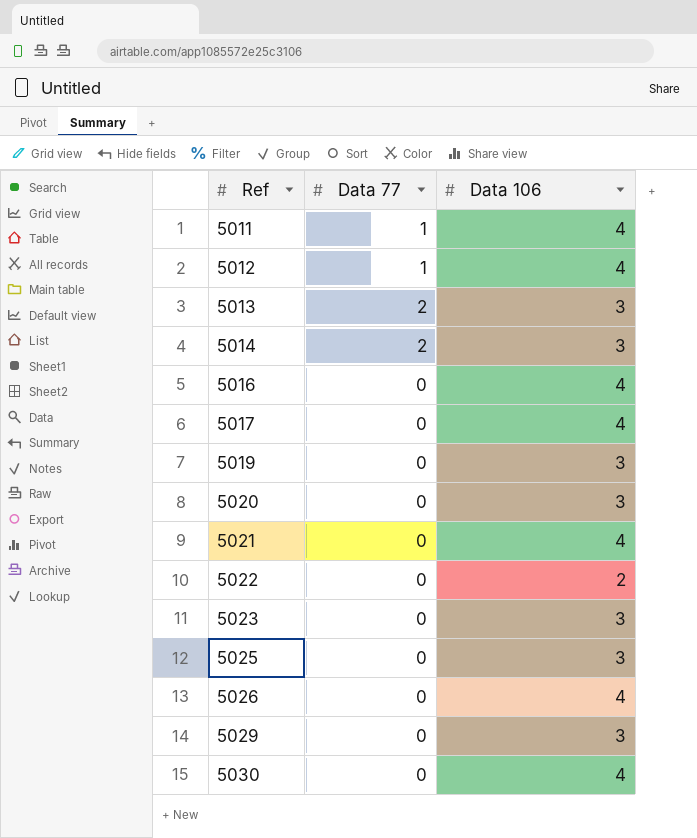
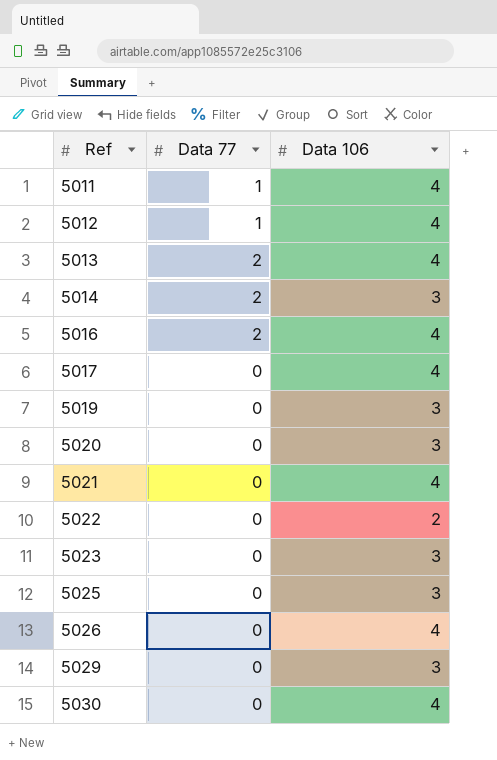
5013 | Data 106: 3 -> 4
5016 | Data 77: 0 -> 2

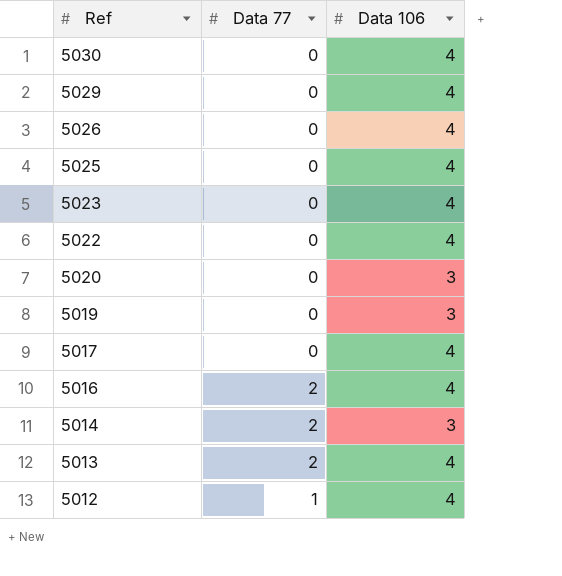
row order: Ref ascending -> Ref descending
row 5011: 1 | 4 -> none
row 5021: 0 | 4 -> none
5029 | Data 106: 3 -> 4
5025 | Data 106: 3 -> 4
5023 | Data 106: 3 -> 4
5022 | Data 106: 2 -> 4

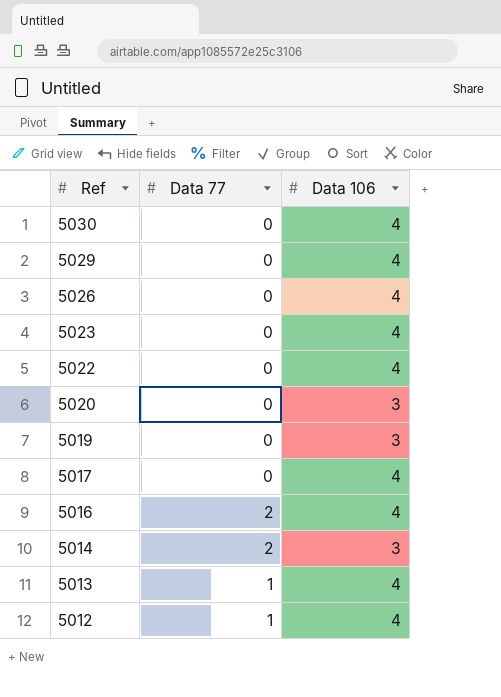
row 5025: 0 | 4 -> none
5013 | Data 77: 2 -> 1

